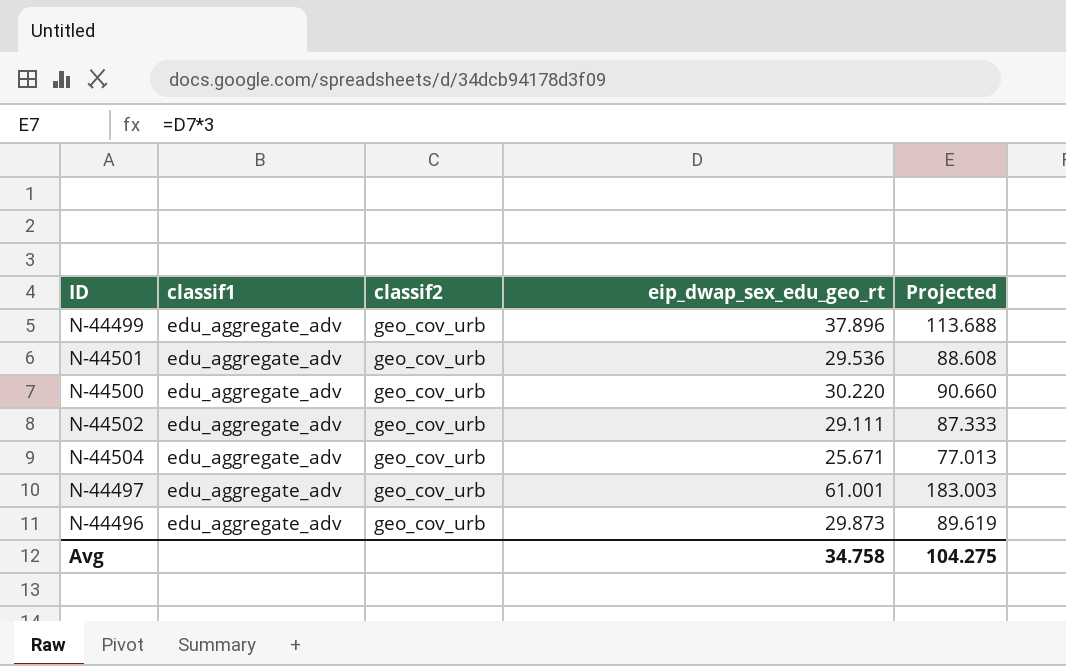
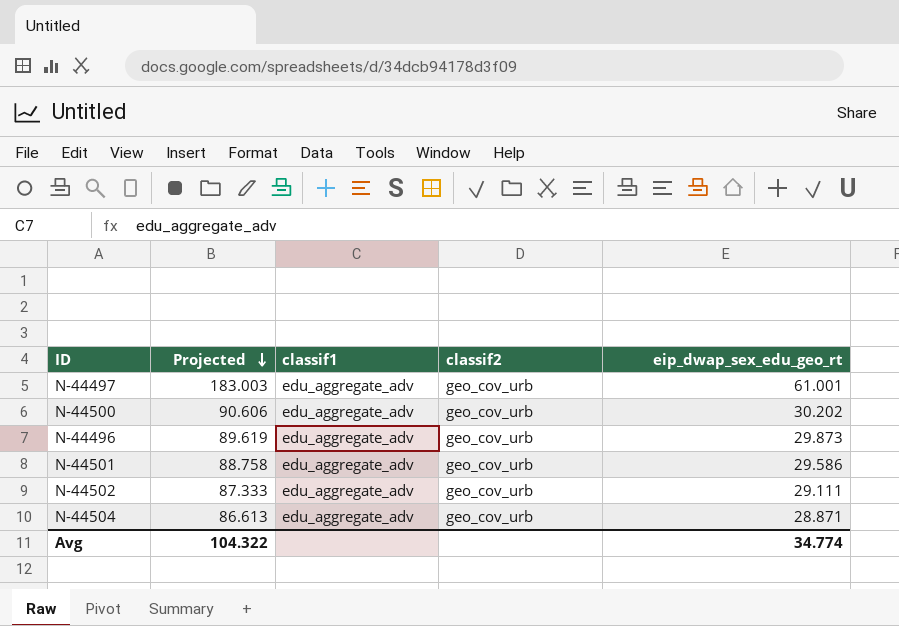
row order: none -> Projected descending
column Projected | position: 5 -> 2
row N-44499: edu_aggregate_adv | geo_cov_urb | 37.896 | 113.688 -> none
N-44500 | Projected: 90.660 -> 90.606
N-44500 | eip_dwap_sex_edu_geo_rt: 30.220 -> 30.202
N-44501 | Projected: 88.608 -> 88.758
N-44501 | eip_dwap_sex_edu_geo_rt: 29.536 -> 29.586
N-44504 | Projected: 77.013 -> 86.613
N-44504 | eip_dwap_sex_edu_geo_rt: 25.671 -> 28.871
Avg | Projected: 104.275 -> 104.322
Avg | eip_dwap_sex_edu_geo_rt: 34.758 -> 34.774

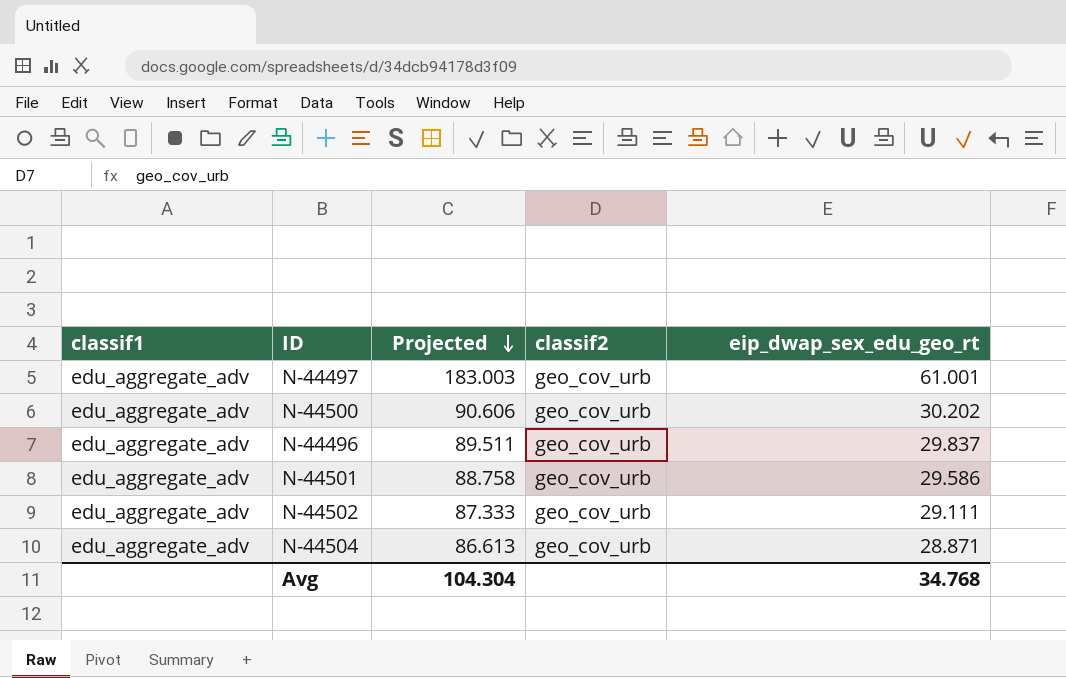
column classif1 | position: 3 -> 1
N-44496 | Projected: 89.619 -> 89.511
N-44496 | eip_dwap_sex_edu_geo_rt: 29.873 -> 29.837
Avg | Projected: 104.322 -> 104.304
Avg | eip_dwap_sex_edu_geo_rt: 34.774 -> 34.768

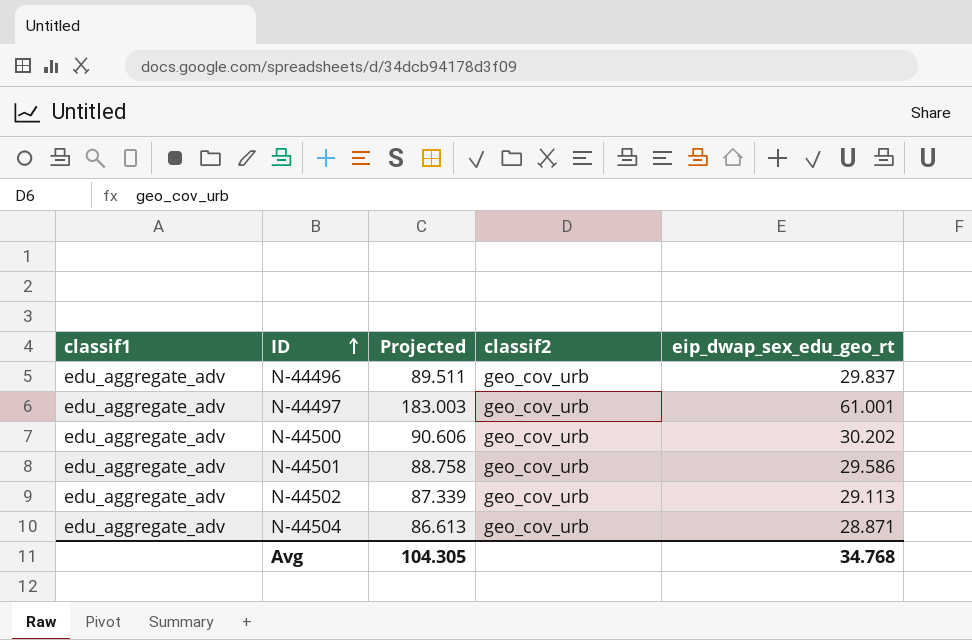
row order: Projected descending -> ID ascending
N-44502 | Projected: 87.333 -> 87.339
N-44502 | eip_dwap_sex_edu_geo_rt: 29.111 -> 29.113
Avg | Projected: 104.304 -> 104.305

